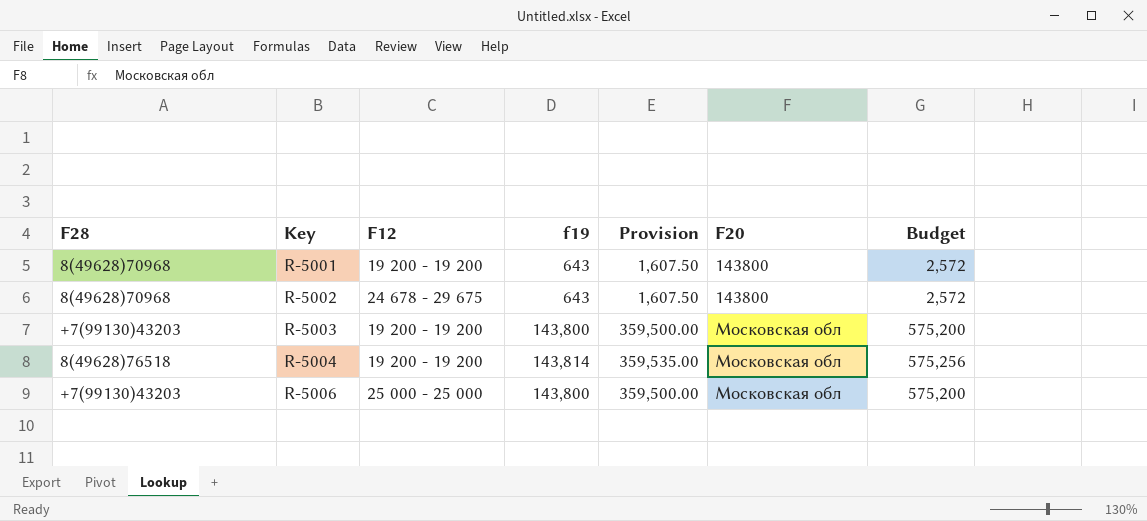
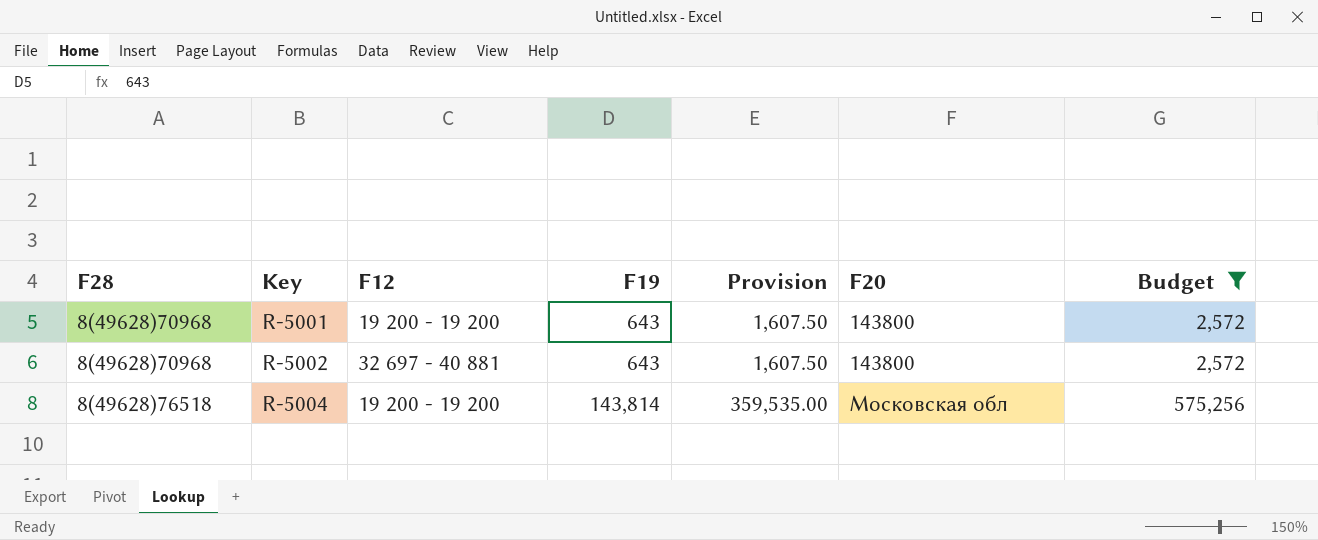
filter: none -> Budget != 575,200
column name: f19 -> F19
R-5002 | F12: 24 678 - 29 675 -> 32 697 - 40 881

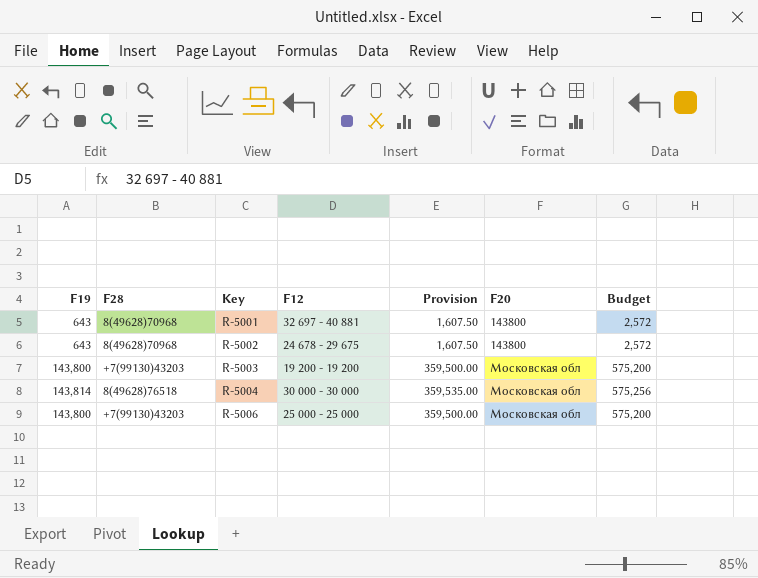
filter: Budget != 575,200 -> none
column F19 | position: 4 -> 1
R-5001 | F12: 19 200 - 19 200 -> 32 697 - 40 881
R-5002 | F12: 32 697 - 40 881 -> 24 678 - 29 675
R-5004 | F12: 19 200 - 19 200 -> 30 000 - 30 000

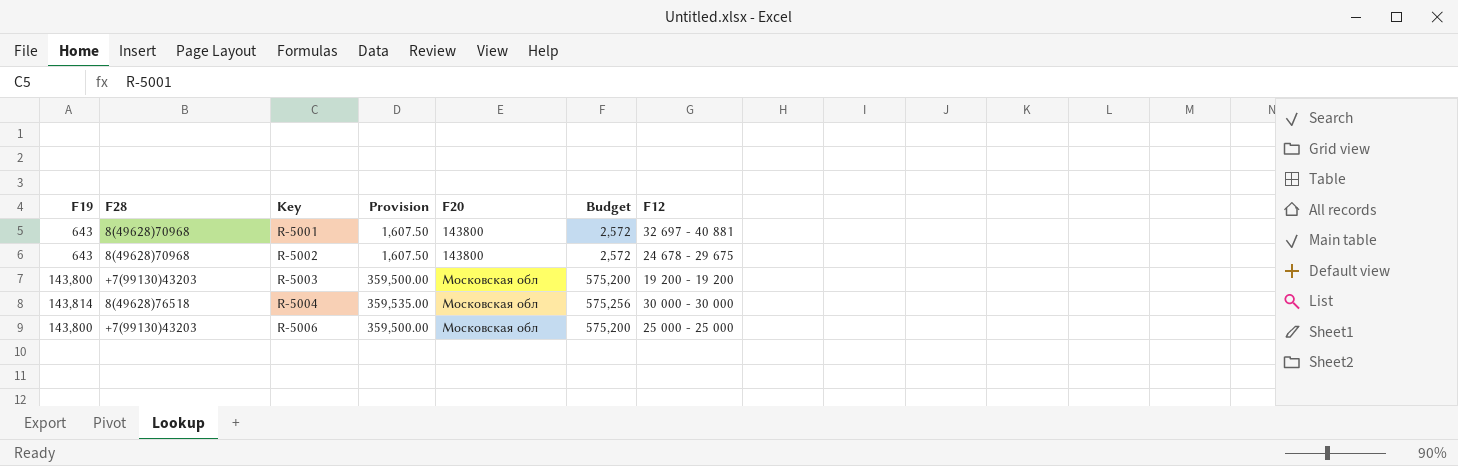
column F12 | position: 4 -> 7

